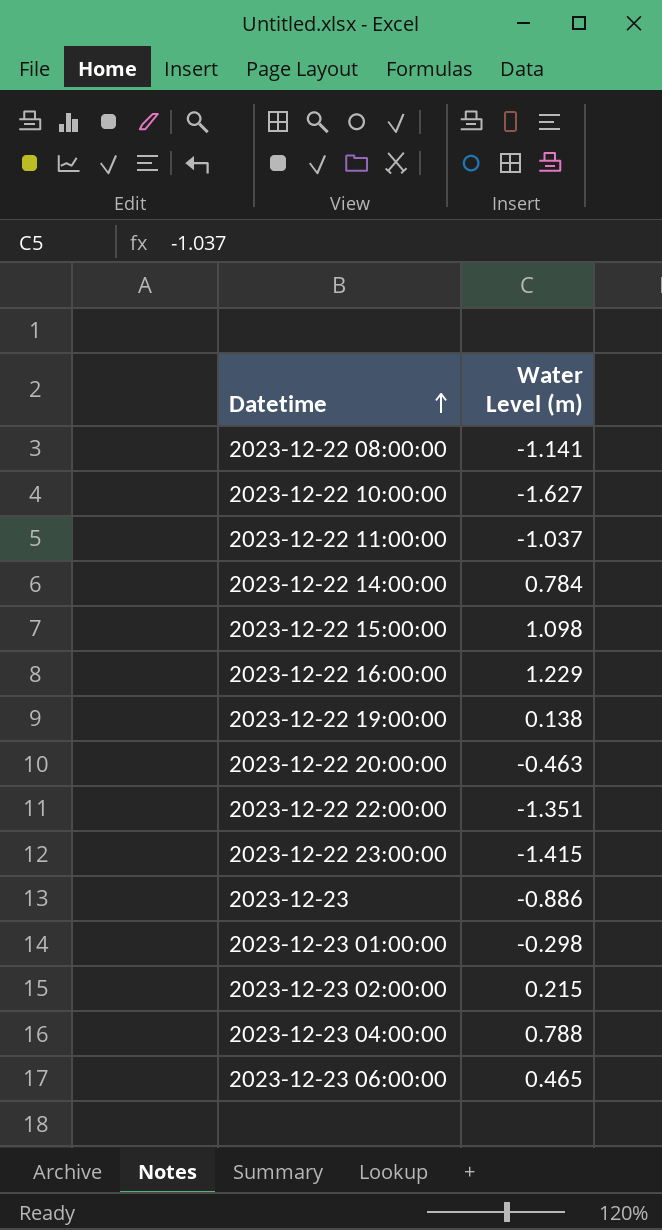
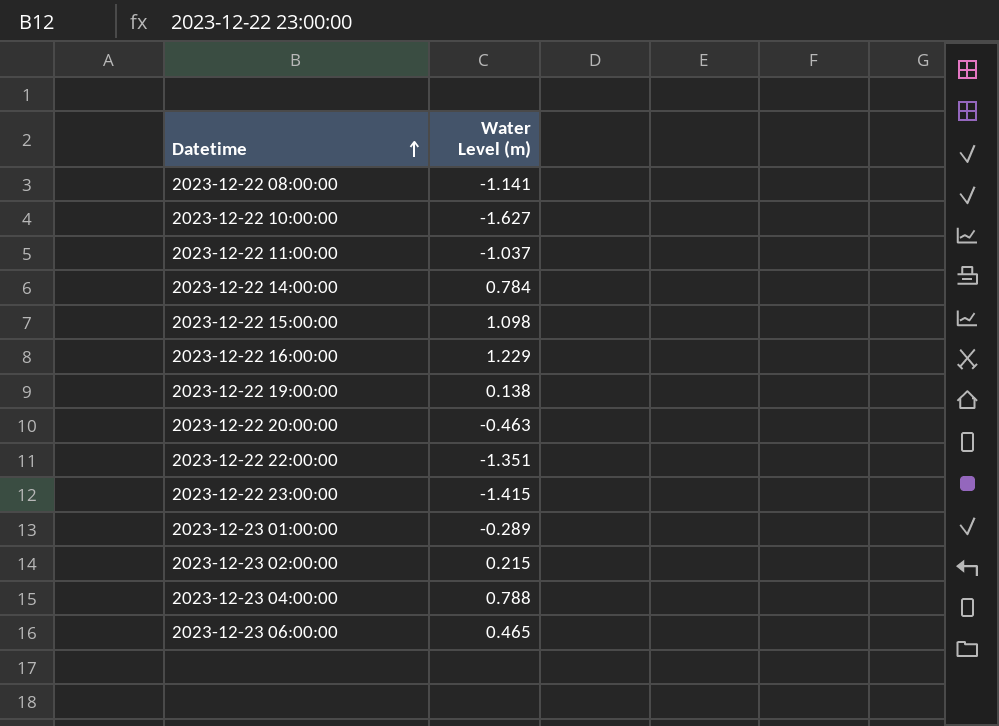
row 2023-12-23: -0.886 -> none
2023-12-23 01:00:00 | Water Level (m): -0.298 -> -0.289

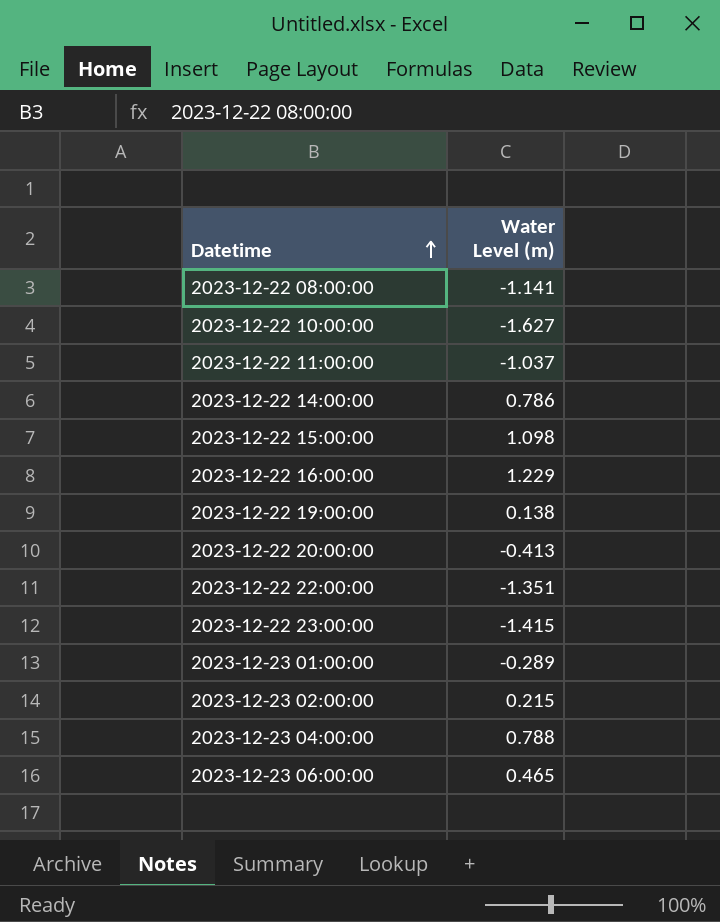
2023-12-22 14:00:00 | Water Level (m): 0.784 -> 0.786
2023-12-22 20:00:00 | Water Level (m): -0.463 -> -0.413

